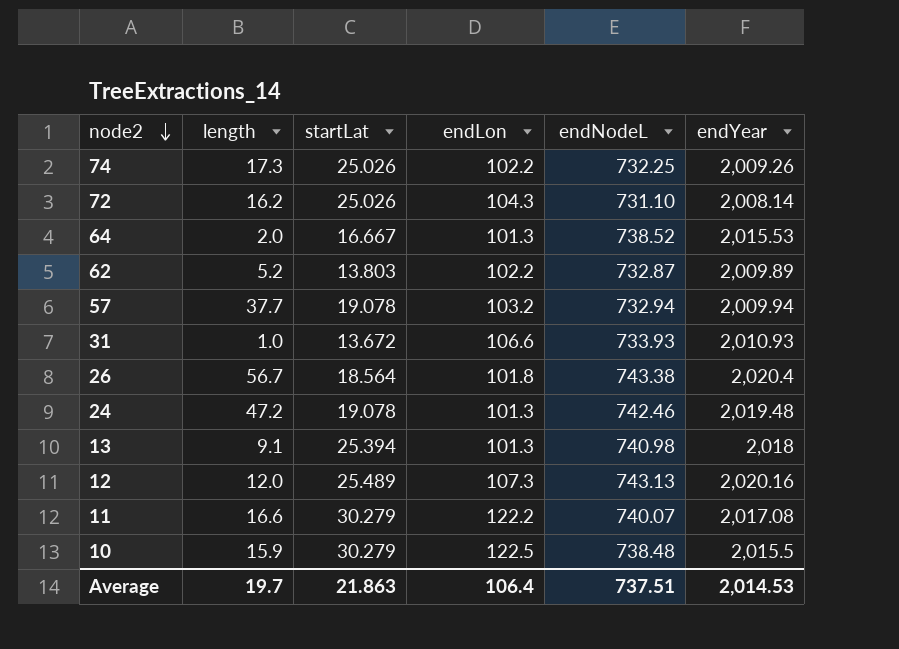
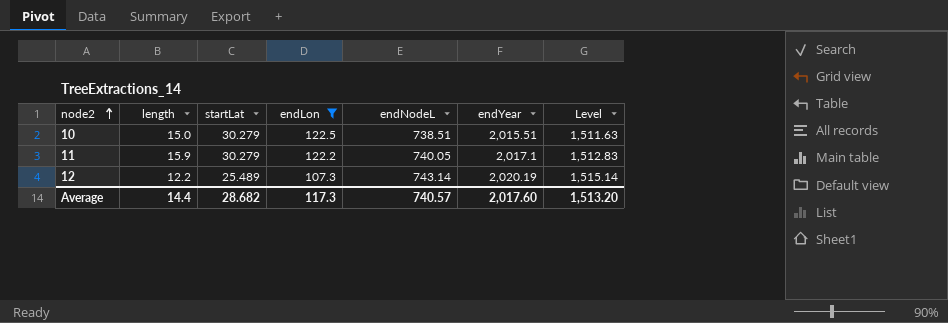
filter: none -> endLon >= 107.3
row order: node2 descending -> node2 ascending
column Level | formula: none -> [endYear] * 0.75
10 | length: 15.9 -> 15.0
10 | endNodeL: 738.48 -> 738.51
10 | endYear: 2,015.5 -> 2,015.51
11 | length: 16.6 -> 15.9
11 | endNodeL: 740.07 -> 740.05
11 | endYear: 2,017.08 -> 2,017.1
12 | length: 12.0 -> 12.2
12 | endNodeL: 743.13 -> 743.14
12 | endYear: 2,020.16 -> 2,020.19
Average | length: 19.7 -> 14.4
Average | startLat: 21.863 -> 28.682
Average | endLon: 106.4 -> 117.3
Average | endNodeL: 737.51 -> 740.57
Average | endYear: 2,014.53 -> 2,017.60

